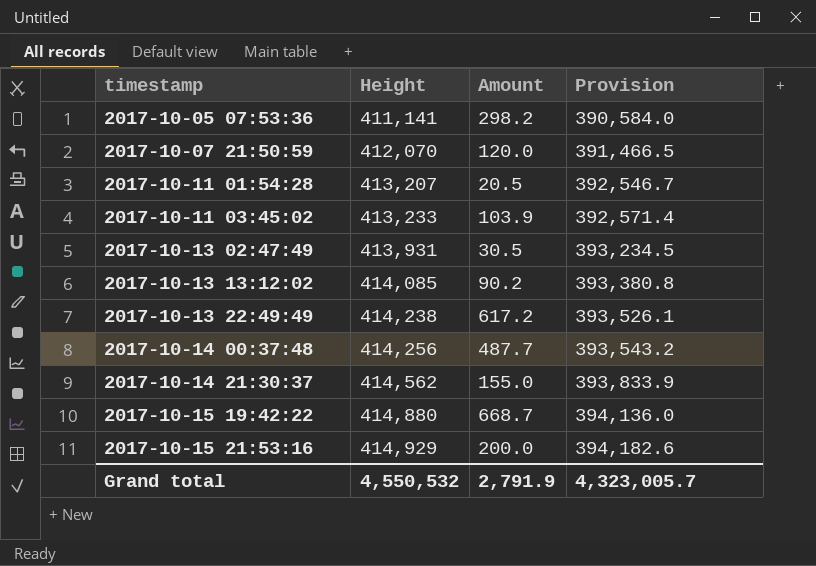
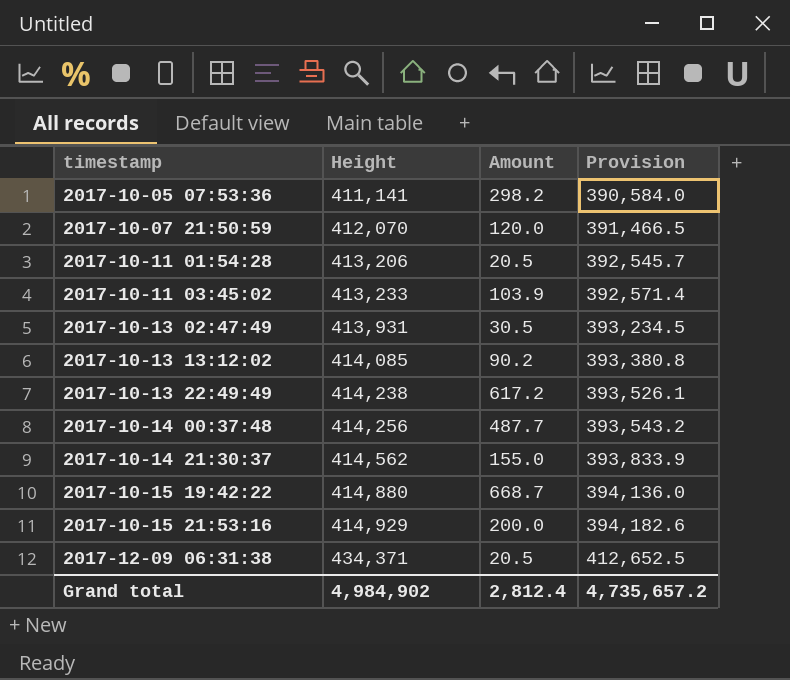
2017-10-11 01:54:28 | Height: 413,207 -> 413,206
2017-10-11 01:54:28 | Provision: 392,546.7 -> 392,545.7
row 2017-12-09 06:31:38: none -> 434,371 | 20.5 | 412,652.5
Grand total | Height: 4,550,532 -> 4,984,902
Grand total | Amount: 2,791.9 -> 2,812.4
Grand total | Provision: 4,323,005.7 -> 4,735,657.2

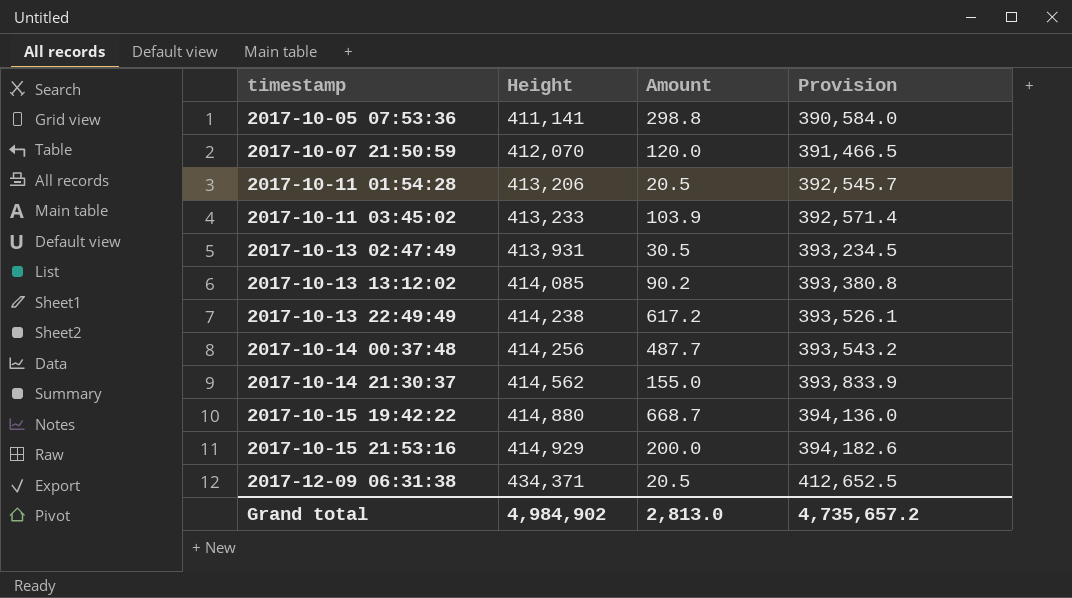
2017-10-05 07:53:36 | Amount: 298.2 -> 298.8
Grand total | Amount: 2,812.4 -> 2,813.0

